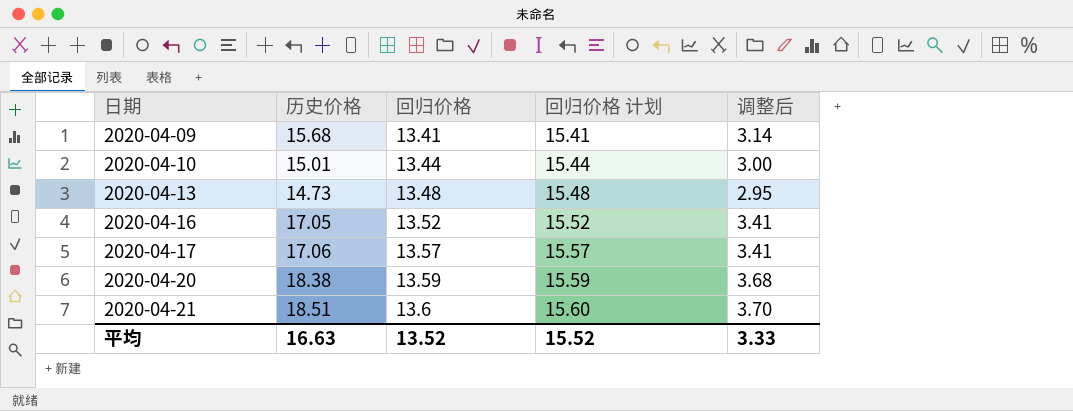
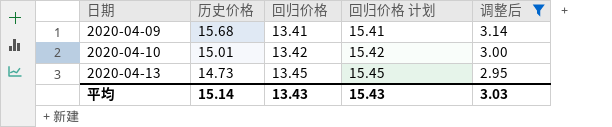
filter: none -> 调整后 <= 3.14
2020-04-10 | 回归价格: 13.44 -> 13.42
2020-04-10 | 回归价格 计划: 15.44 -> 15.42
2020-04-13 | 回归价格: 13.48 -> 13.45
2020-04-13 | 回归价格 计划: 15.48 -> 15.45
平均 | 历史价格: 16.63 -> 15.14
平均 | 回归价格: 13.52 -> 13.43
平均 | 回归价格 计划: 15.52 -> 15.43
平均 | 调整后: 3.33 -> 3.03

